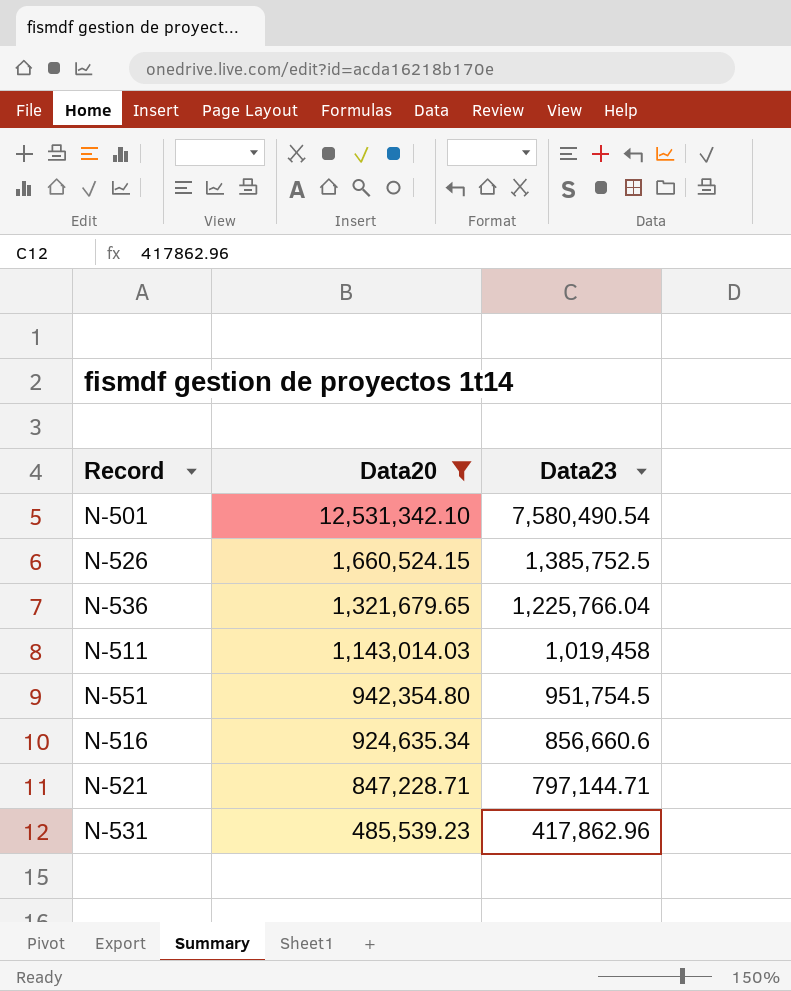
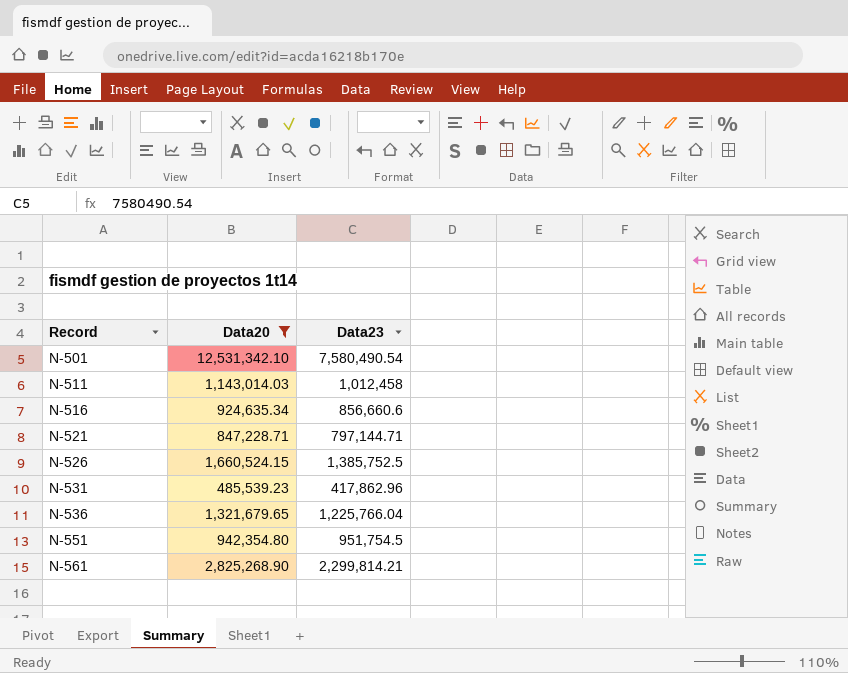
row order: Data20 descending -> Record ascending
N-511 | Data23: 1,019,458 -> 1,012,458
row N-561: none -> 2,825,268.90 | 2,299,814.21

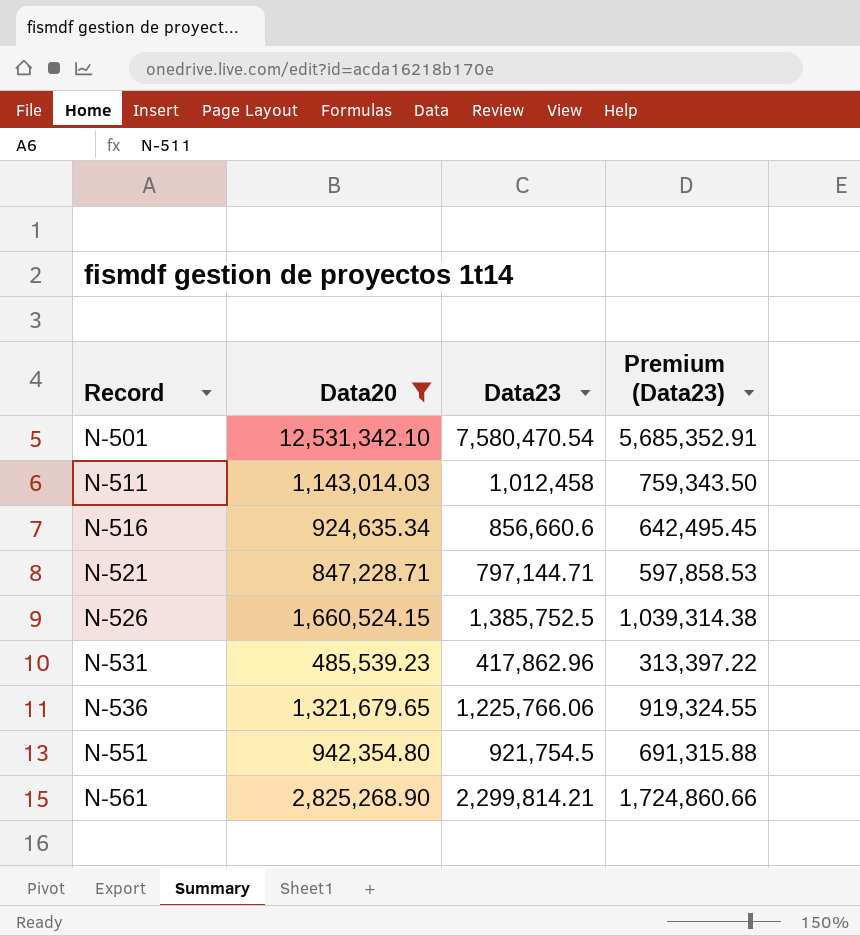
column Premium (Data23) | formula: none -> [Data23] * 0.75
N-501 | Data23: 7,580,490.54 -> 7,580,470.54
N-536 | Data23: 1,225,766.04 -> 1,225,766.06
N-551 | Data23: 951,754.5 -> 921,754.5

